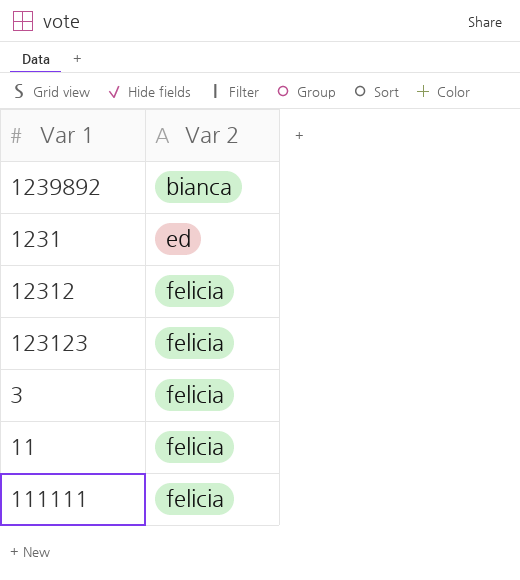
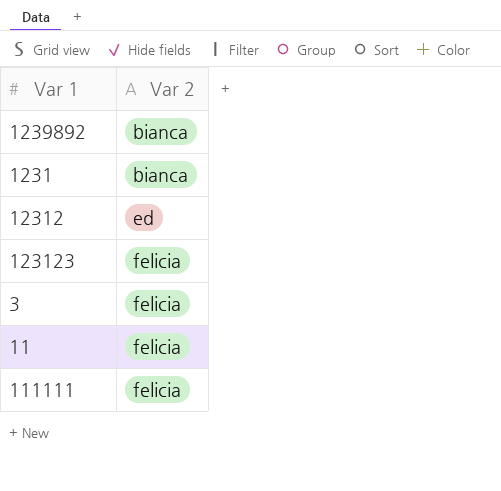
1231 | Var 2: ed -> bianca
12312 | Var 2: felicia -> ed

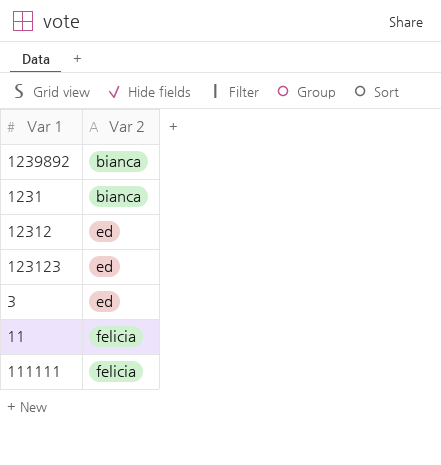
123123 | Var 2: felicia -> ed
3 | Var 2: felicia -> ed

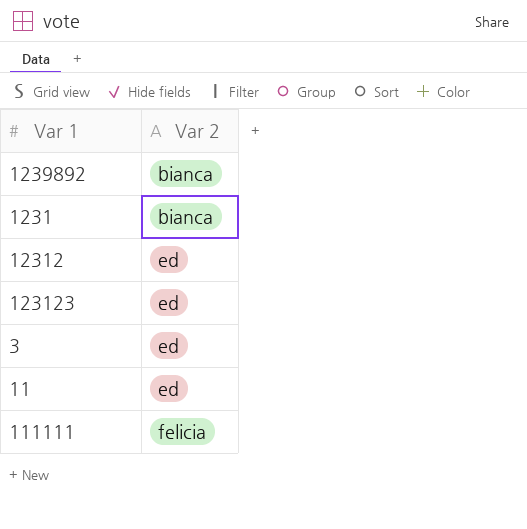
11 | Var 2: felicia -> ed

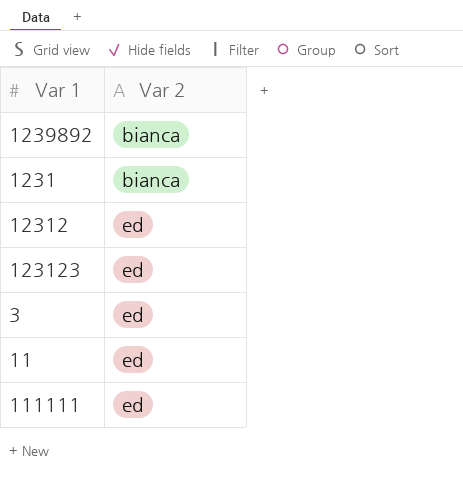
111111 | Var 2: felicia -> ed

